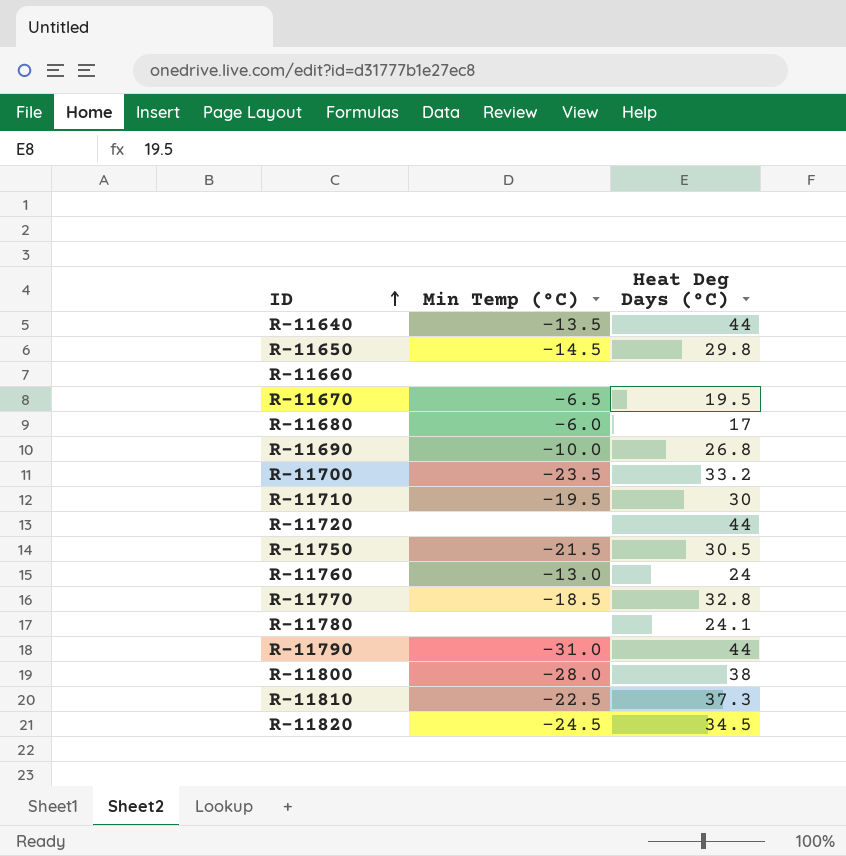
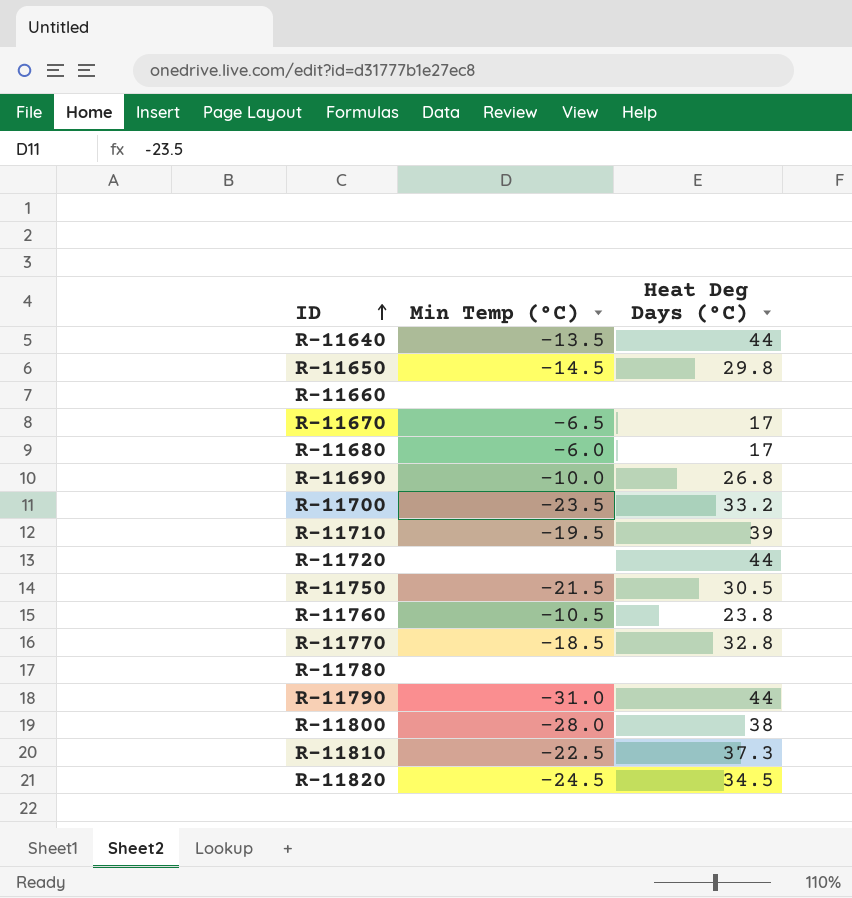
R-11670 | Heat Deg Days (°C): 19.5 -> 17
R-11710 | Heat Deg Days (°C): 30 -> 39
R-11760 | Min Temp (°C): -13.0 -> -10.5
R-11760 | Heat Deg Days (°C): 24 -> 23.8
R-11780 | Heat Deg Days (°C): 24.1 -> none

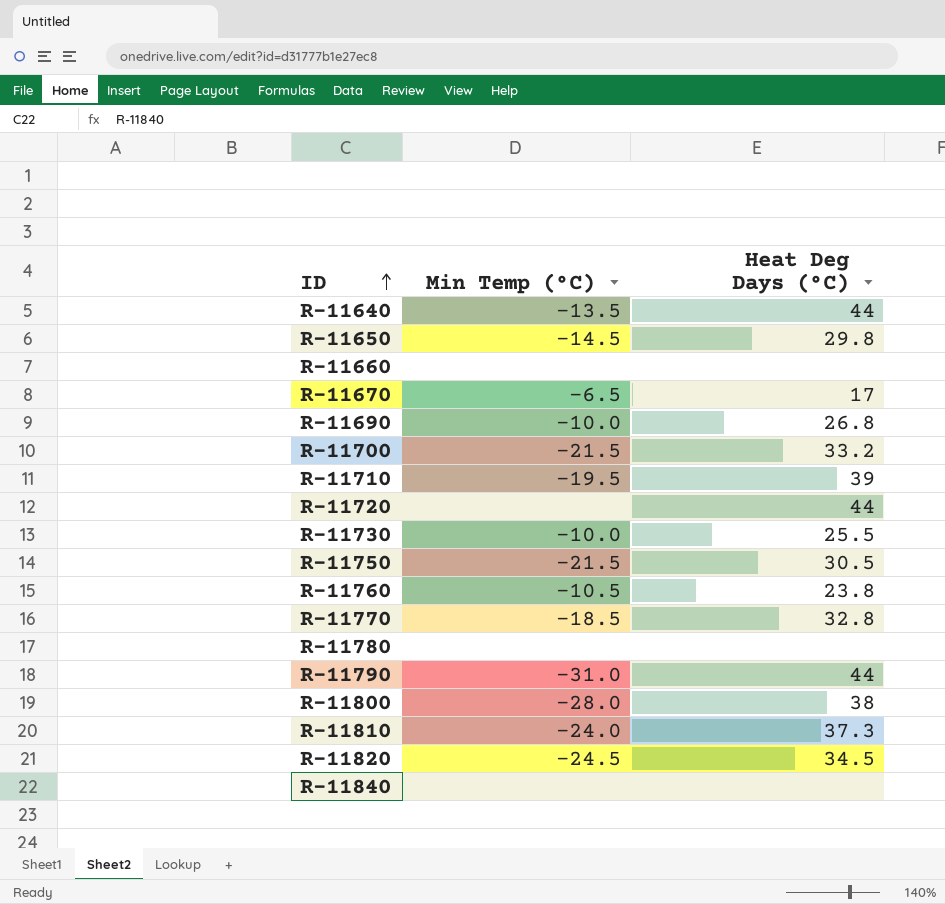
row R-11680: -6.0 | 17 -> none
R-11700 | Min Temp (°C): -23.5 -> -21.5
row R-11730: none -> -10.0 | 25.5
R-11810 | Min Temp (°C): -22.5 -> -24.0
row R-11840: none -> none | none

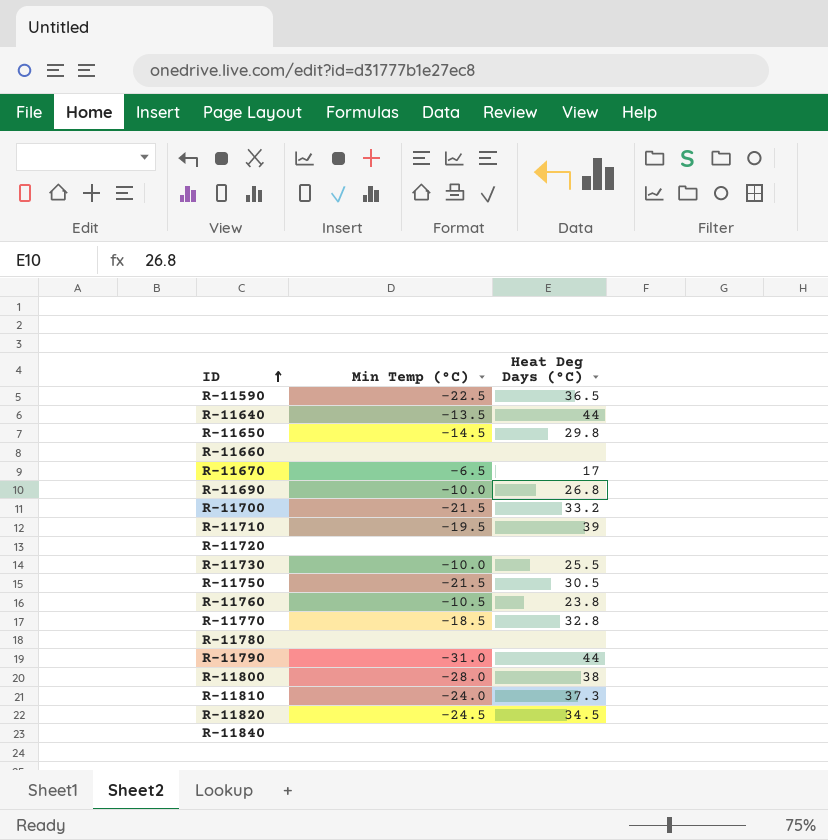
row R-11590: none -> -22.5 | 36.5
R-11720 | Heat Deg Days (°C): 44 -> none

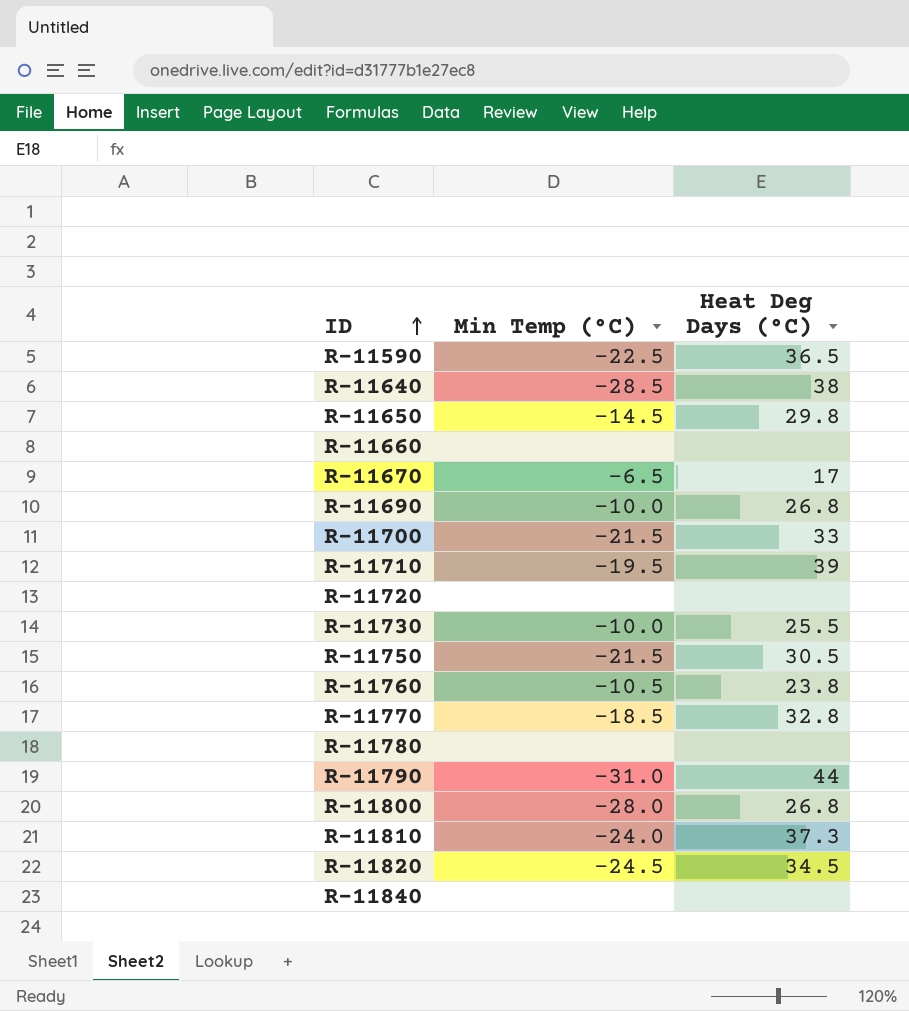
R-11640 | Min Temp (°C): -13.5 -> -28.5
R-11640 | Heat Deg Days (°C): 44 -> 38
R-11700 | Heat Deg Days (°C): 33.2 -> 33
R-11800 | Heat Deg Days (°C): 38 -> 26.8

